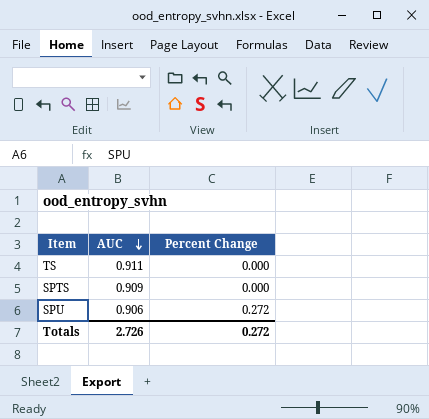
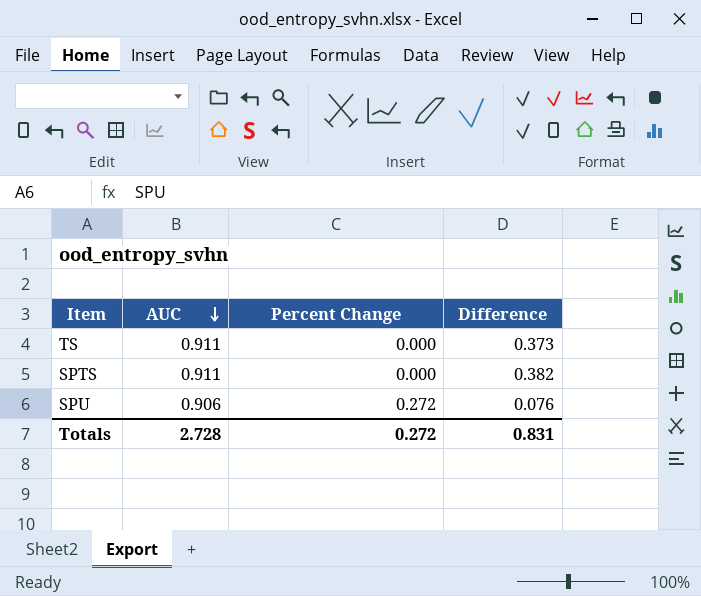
column Difference | position: none -> 4
SPTS | AUC: 0.909 -> 0.911
Totals | AUC: 2.726 -> 2.728

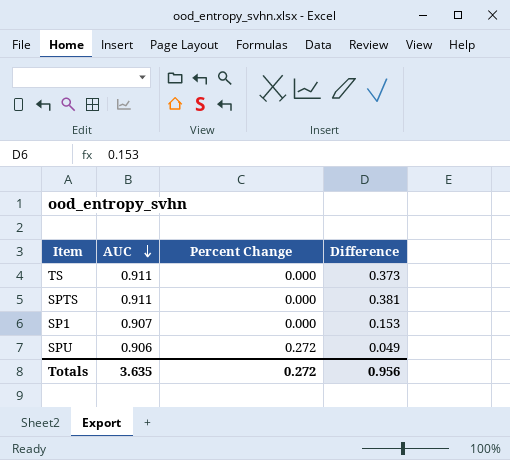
SPTS | Difference: 0.382 -> 0.381
row SP1: none -> 0.907 | 0.000 | 0.153
SPU | Difference: 0.076 -> 0.049
Totals | AUC: 2.728 -> 3.635
Totals | Difference: 0.831 -> 0.956

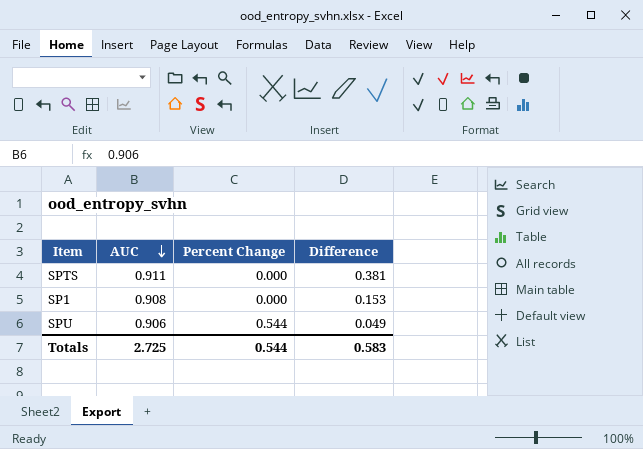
row TS: 0.911 | 0.000 | 0.373 -> none
SP1 | AUC: 0.907 -> 0.908
SPU | Percent Change: 0.272 -> 0.544
Totals | AUC: 3.635 -> 2.725
Totals | Percent Change: 0.272 -> 0.544
Totals | Difference: 0.956 -> 0.583

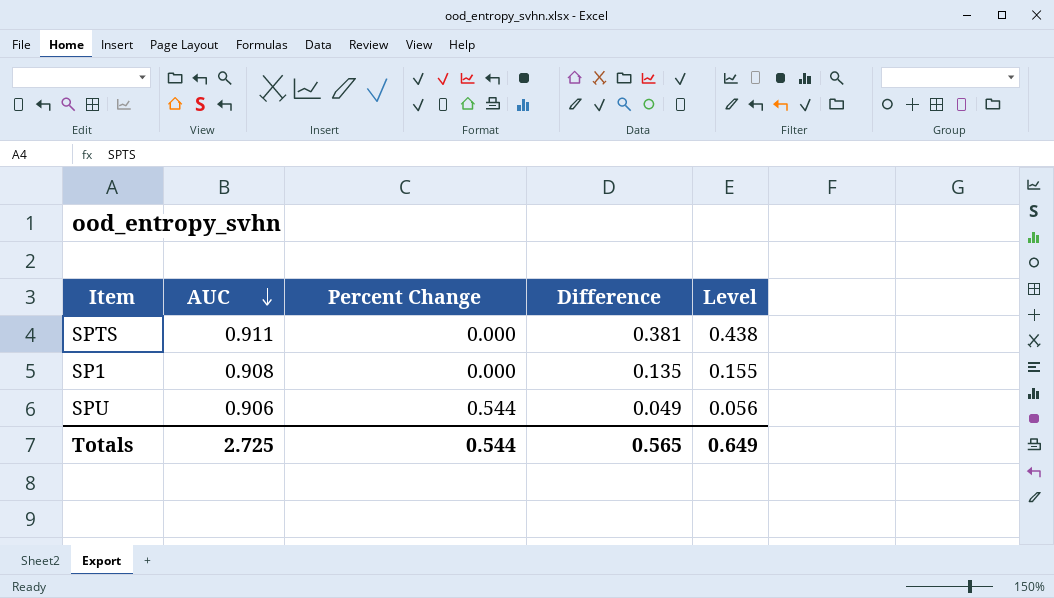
column Level | formula: none -> [Difference] * 1.15
SP1 | Difference: 0.153 -> 0.135
Totals | Difference: 0.583 -> 0.565

